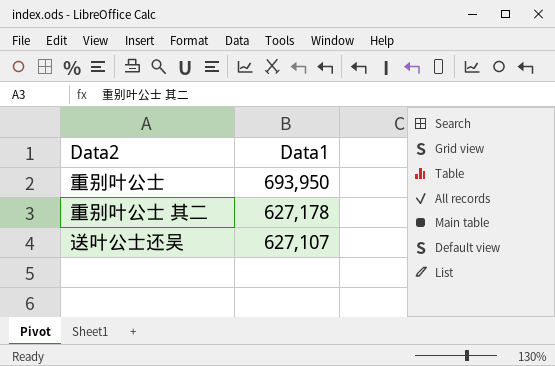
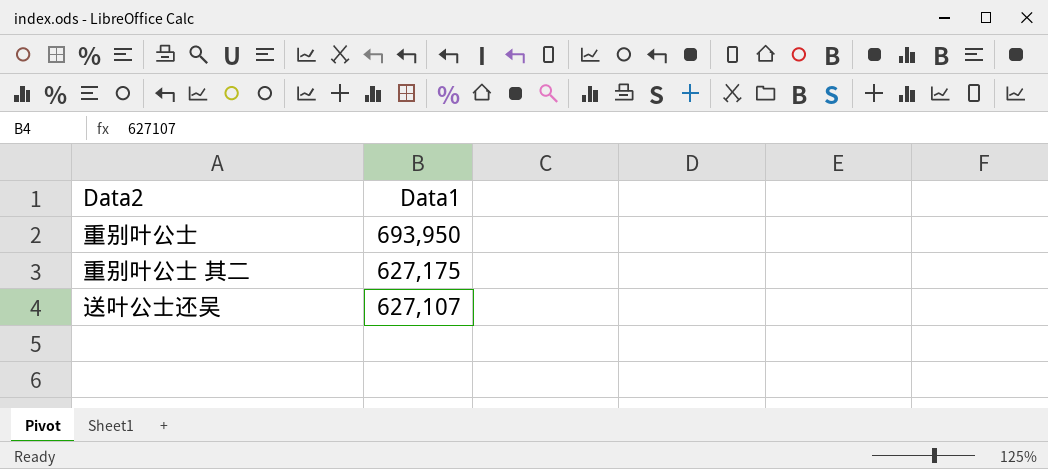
重别叶公士 其二 | Data1: 627,178 -> 627,175

